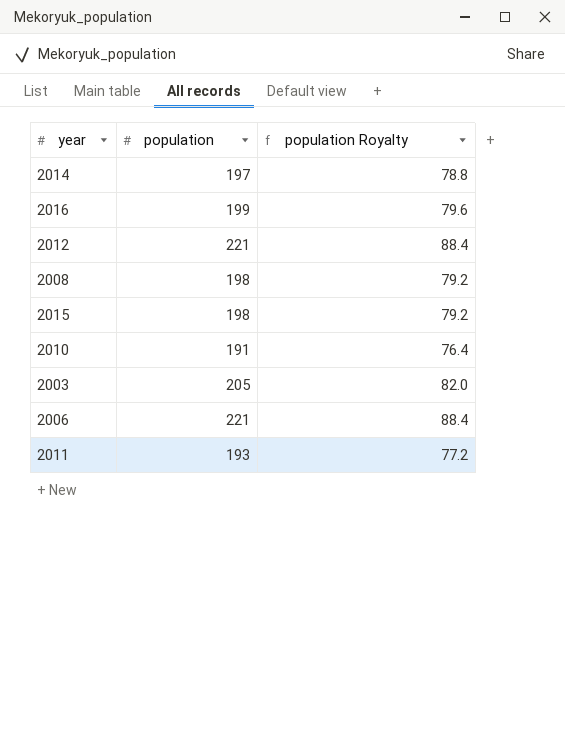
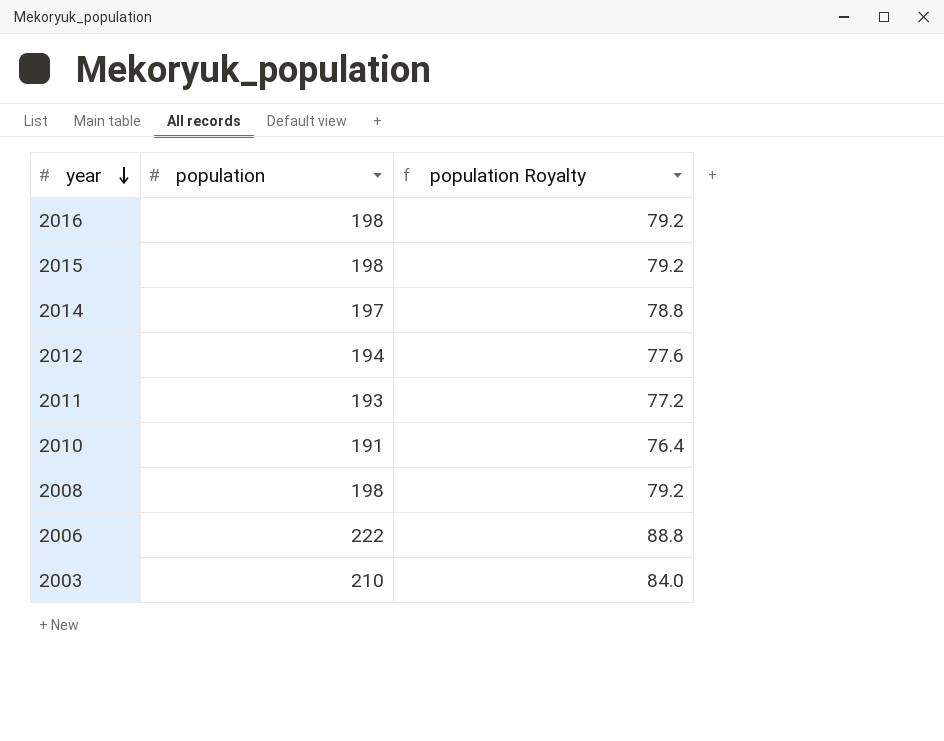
row order: none -> year descending
2016 | population: 199 -> 198
2016 | population Royalty: 79.6 -> 79.2
2012 | population: 221 -> 194
2012 | population Royalty: 88.4 -> 77.6
2006 | population: 221 -> 222
2006 | population Royalty: 88.4 -> 88.8
2003 | population: 205 -> 210
2003 | population Royalty: 82.0 -> 84.0

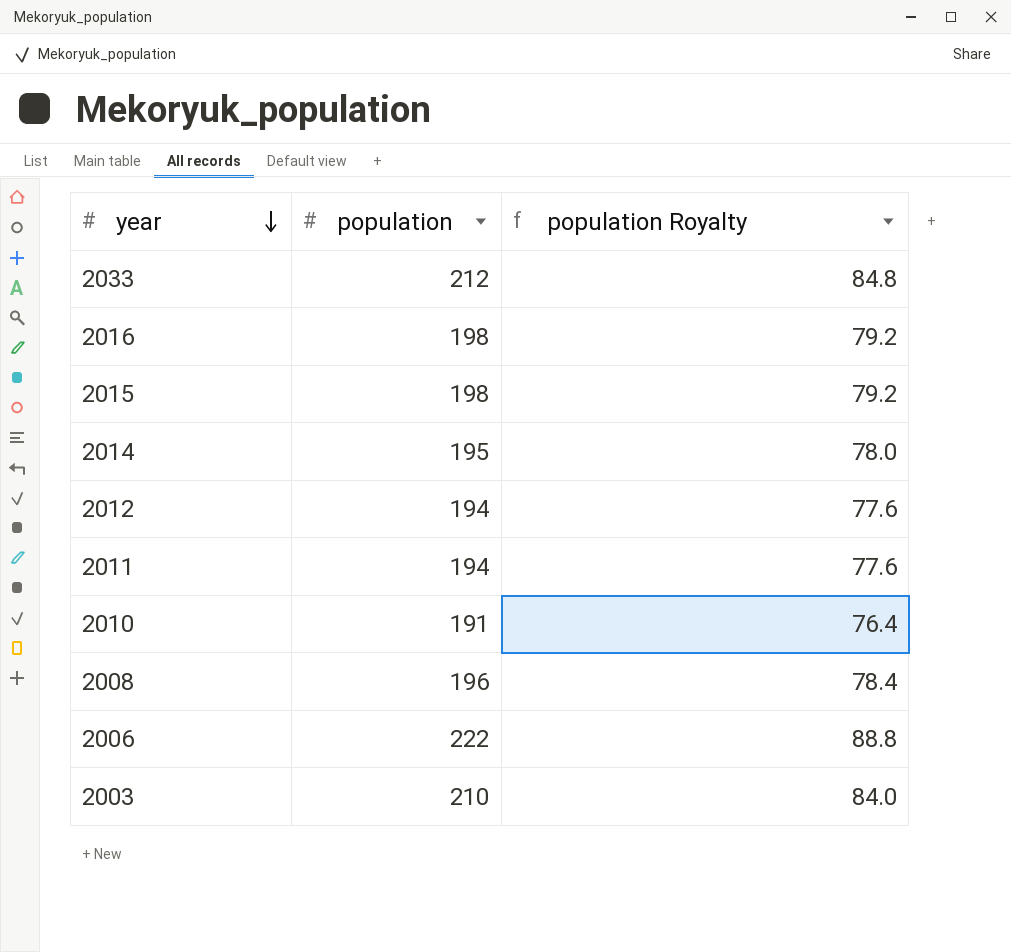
row 2033: none -> 212 | 84.8
2014 | population: 197 -> 195
2014 | population Royalty: 78.8 -> 78.0
2011 | population: 193 -> 194
2011 | population Royalty: 77.2 -> 77.6
2008 | population: 198 -> 196
2008 | population Royalty: 79.2 -> 78.4

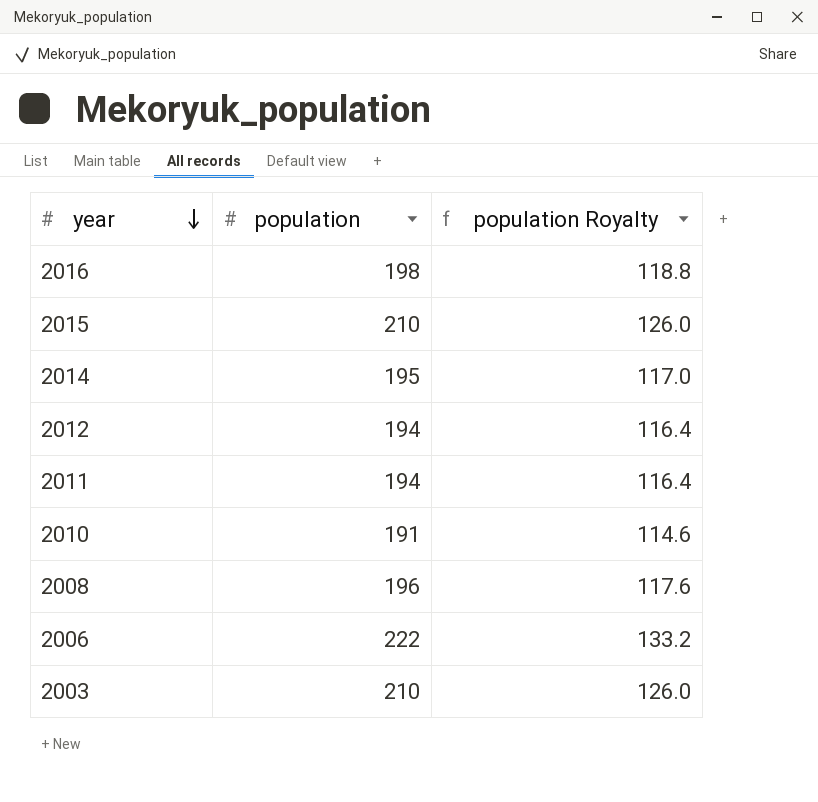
column population Royalty | formula: [population] * 0.4 -> [population] * 0.6
row 2033: 212 | 84.8 -> none
2015 | population: 198 -> 210

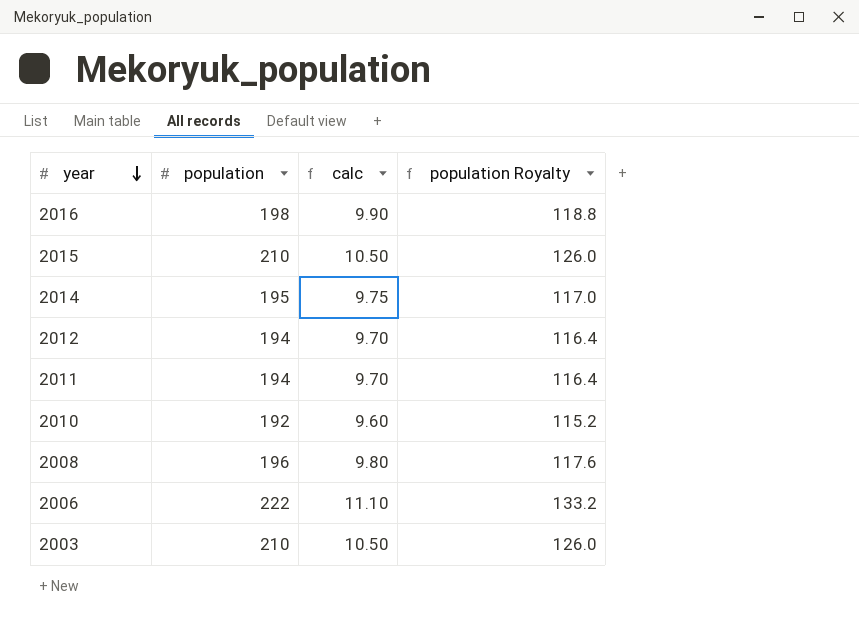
column calc | formula: none -> [population] * 0.05
2010 | population: 191 -> 192
2010 | population Royalty: 114.6 -> 115.2

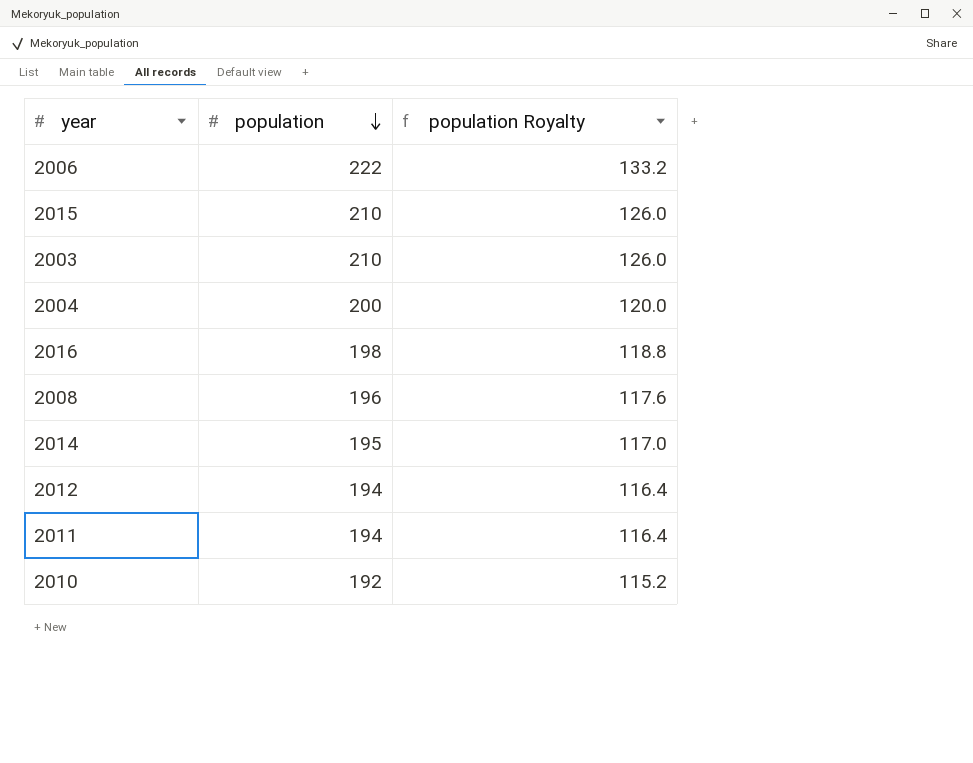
row order: year descending -> population descending
column calc | formula: [population] * 0.05 -> none
row 2004: none -> 200 | 120.0

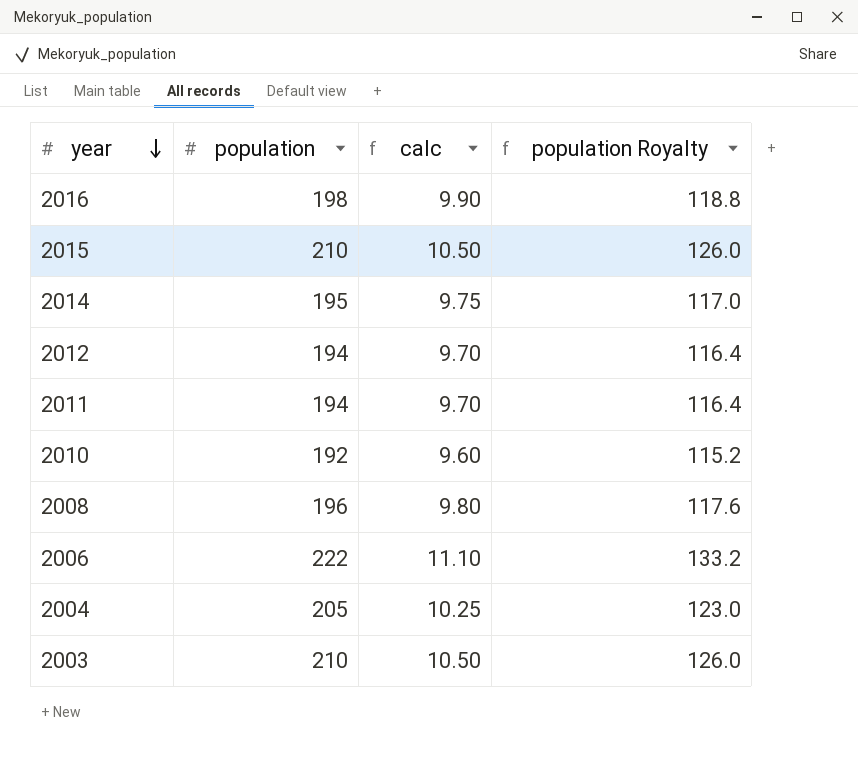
row order: population descending -> year descending
column calc | formula: none -> [population] * 0.05
2004 | population: 200 -> 205
2004 | population Royalty: 120.0 -> 123.0

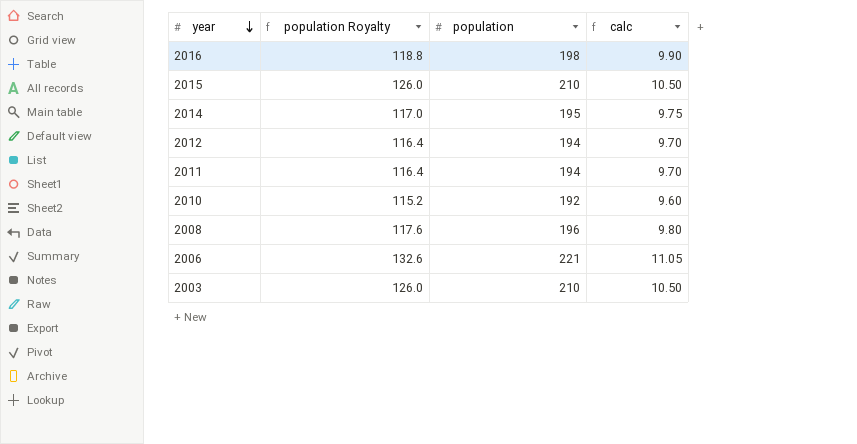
column population Royalty | position: 4 -> 2
row 2004: 205 | 10.25 | 123.0 -> none
2006 | population Royalty: 133.2 -> 132.6
2006 | population: 222 -> 221
2006 | calc: 11.10 -> 11.05

